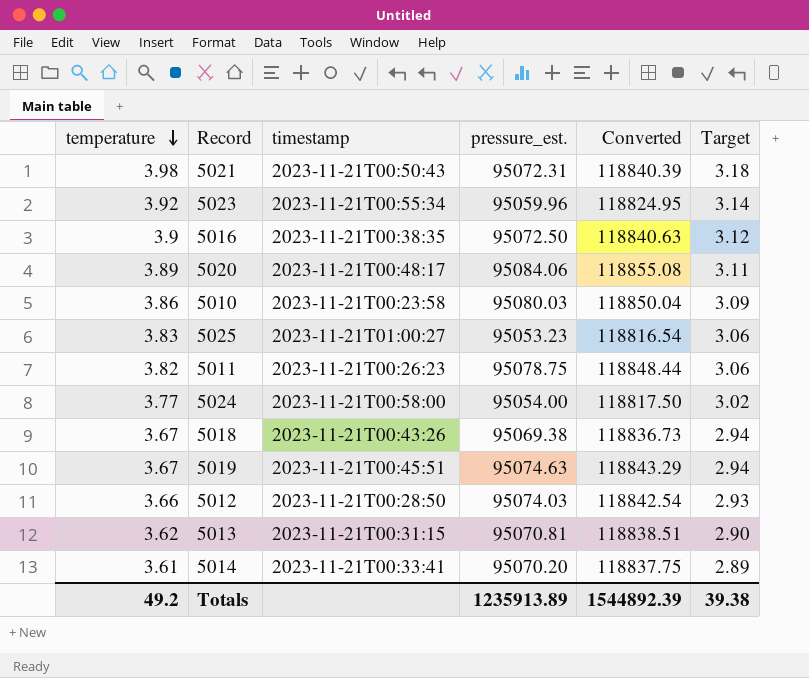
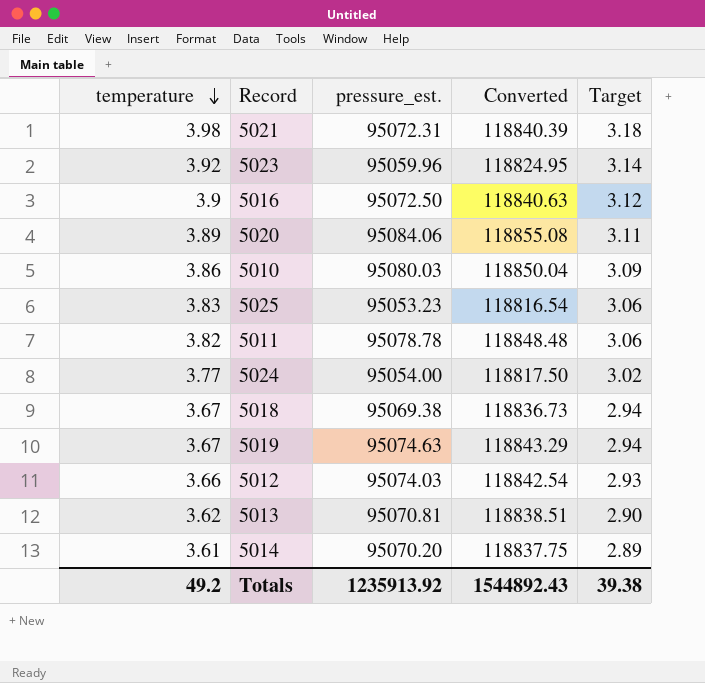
column timestamp | position: 3 -> none
5011 | pressure_est.: 95078.75 -> 95078.78
5011 | Converted: 118848.44 -> 118848.48
Totals | pressure_est.: 1235913.89 -> 1235913.92
Totals | Converted: 1544892.39 -> 1544892.43

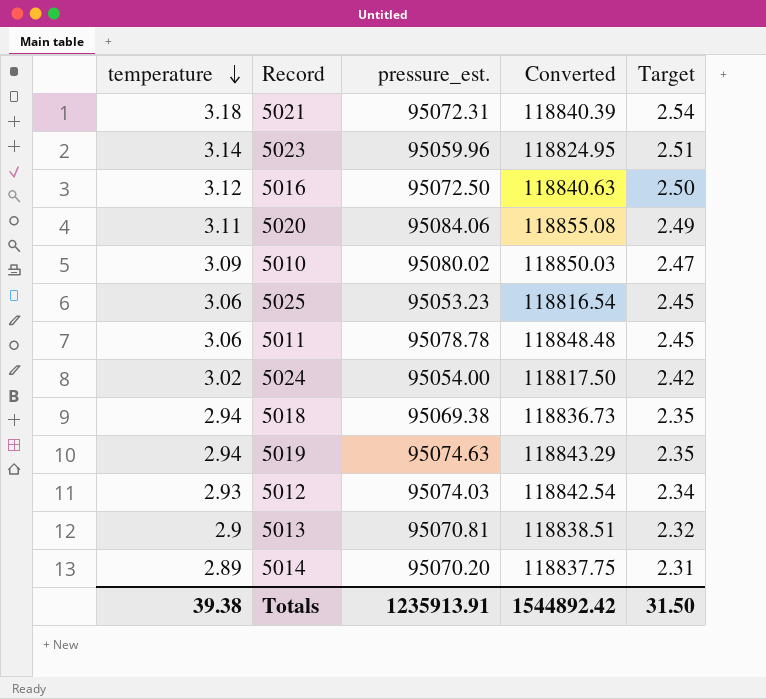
5021 | temperature: 3.98 -> 3.18
5021 | Target: 3.18 -> 2.54
5023 | temperature: 3.92 -> 3.14
5023 | Target: 3.14 -> 2.51
5016 | temperature: 3.9 -> 3.12
5016 | Target: 3.12 -> 2.50
5020 | temperature: 3.89 -> 3.11
5020 | Target: 3.11 -> 2.49
5010 | temperature: 3.86 -> 3.09
5010 | pressure_est.: 95080.03 -> 95080.02
5010 | Converted: 118850.04 -> 118850.03
5010 | Target: 3.09 -> 2.47
5025 | temperature: 3.83 -> 3.06
5025 | Target: 3.06 -> 2.45
5011 | temperature: 3.82 -> 3.06
5011 | Target: 3.06 -> 2.45
5024 | temperature: 3.77 -> 3.02
5024 | Target: 3.02 -> 2.42
5018 | temperature: 3.67 -> 2.94
5018 | Target: 2.94 -> 2.35
5019 | temperature: 3.67 -> 2.94
5019 | Target: 2.94 -> 2.35
5012 | temperature: 3.66 -> 2.93
5012 | Target: 2.93 -> 2.34
5013 | temperature: 3.62 -> 2.9
5013 | Target: 2.90 -> 2.32
5014 | temperature: 3.61 -> 2.89
5014 | Target: 2.89 -> 2.31
Totals | temperature: 49.2 -> 39.38
Totals | pressure_est.: 1235913.92 -> 1235913.91
Totals | Converted: 1544892.43 -> 1544892.42
Totals | Target: 39.38 -> 31.50

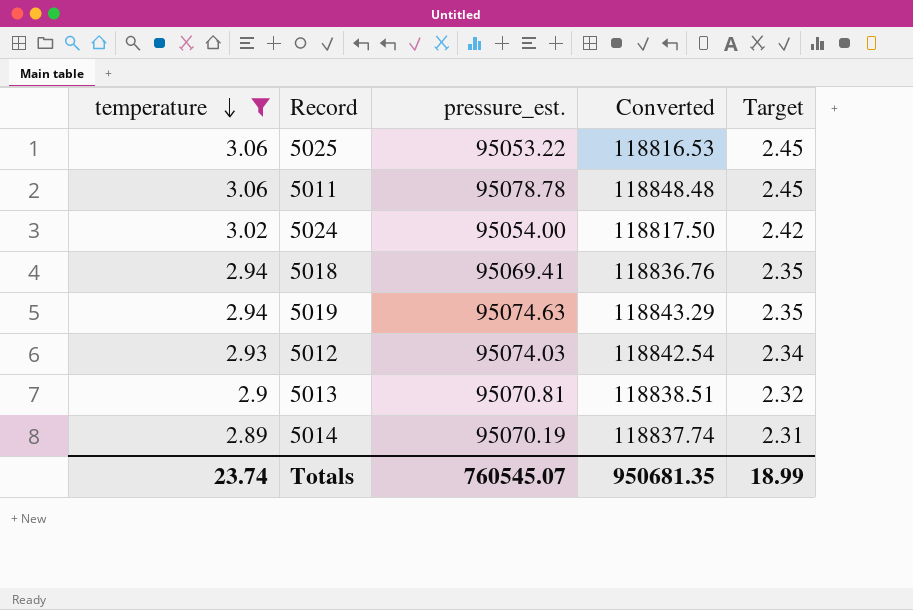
filter: none -> temperature <= 3.06
5025 | pressure_est.: 95053.23 -> 95053.22
5025 | Converted: 118816.54 -> 118816.53
5018 | pressure_est.: 95069.38 -> 95069.41
5018 | Converted: 118836.73 -> 118836.76
5014 | pressure_est.: 95070.20 -> 95070.19
5014 | Converted: 118837.75 -> 118837.74
Totals | temperature: 39.38 -> 23.74
Totals | pressure_est.: 1235913.91 -> 760545.07
Totals | Converted: 1544892.42 -> 950681.35
Totals | Target: 31.50 -> 18.99

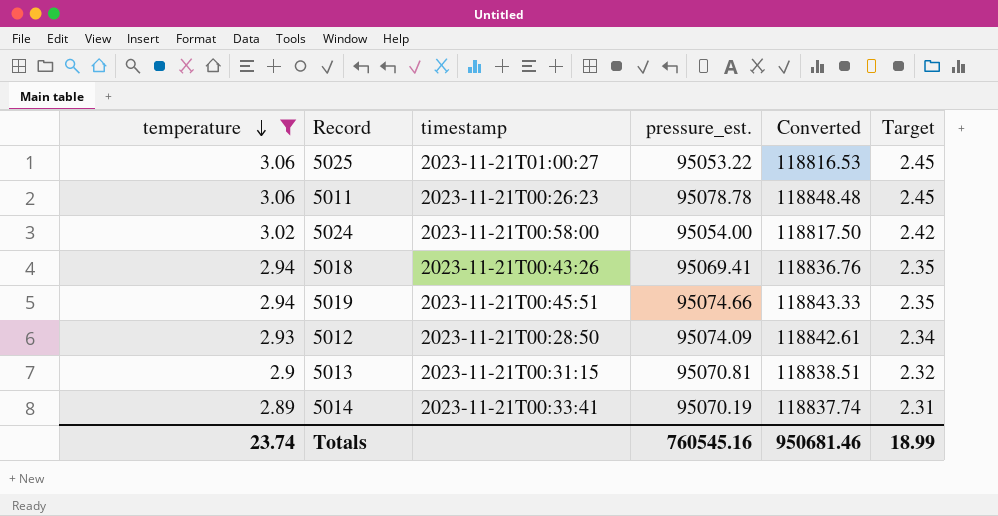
column timestamp | position: none -> 3
5019 | pressure_est.: 95074.63 -> 95074.66
5019 | Converted: 118843.29 -> 118843.33
5012 | pressure_est.: 95074.03 -> 95074.09
5012 | Converted: 118842.54 -> 118842.61
Totals | pressure_est.: 760545.07 -> 760545.16
Totals | Converted: 950681.35 -> 950681.46

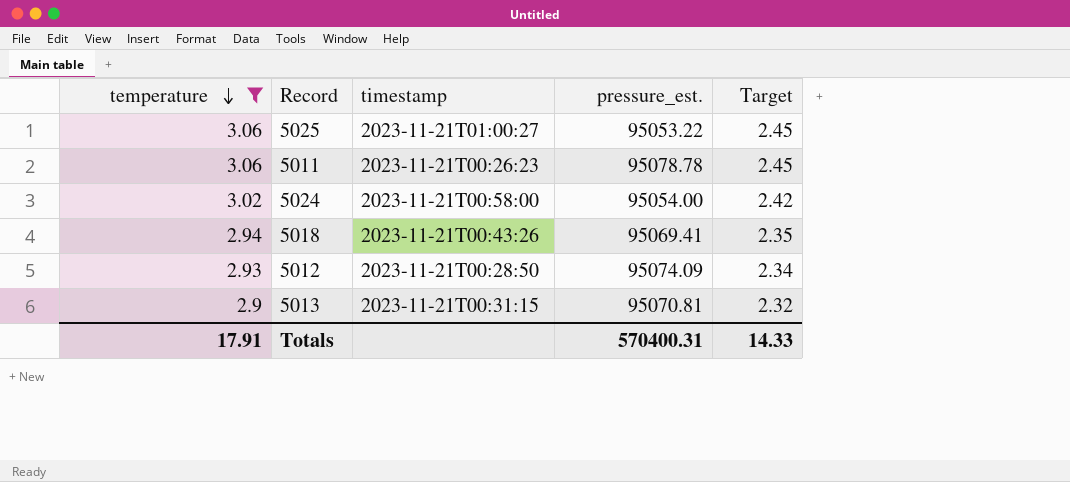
column Converted | formula: [pressure_est.] * 1.25 -> none
row 5019: 2.94 | 2023-11-21T00:45:51 | 95074.66 | 118843.33 | 2.35 -> none
row 5014: 2.89 | 2023-11-21T00:33:41 | 95070.19 | 118837.74 | 2.31 -> none
Totals | temperature: 23.74 -> 17.91
Totals | pressure_est.: 760545.16 -> 570400.31
Totals | Target: 18.99 -> 14.33

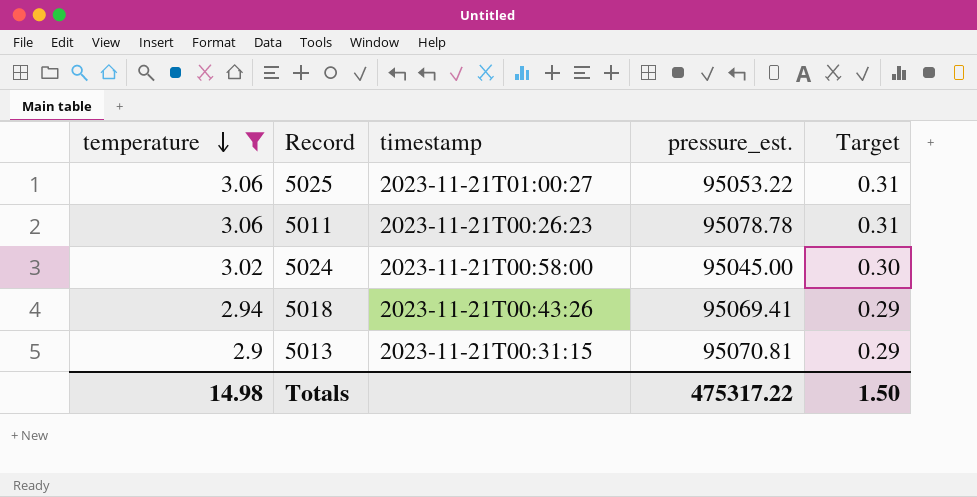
column Target | formula: [temperature] * 0.8 -> [temperature] * 0.1
row 5012: 2.93 | 2023-11-21T00:28:50 | 95074.09 | 2.34 -> none
5024 | pressure_est.: 95054.00 -> 95045.00
Totals | temperature: 17.91 -> 14.98
Totals | pressure_est.: 570400.31 -> 475317.22
Totals | Target: 14.33 -> 1.50

